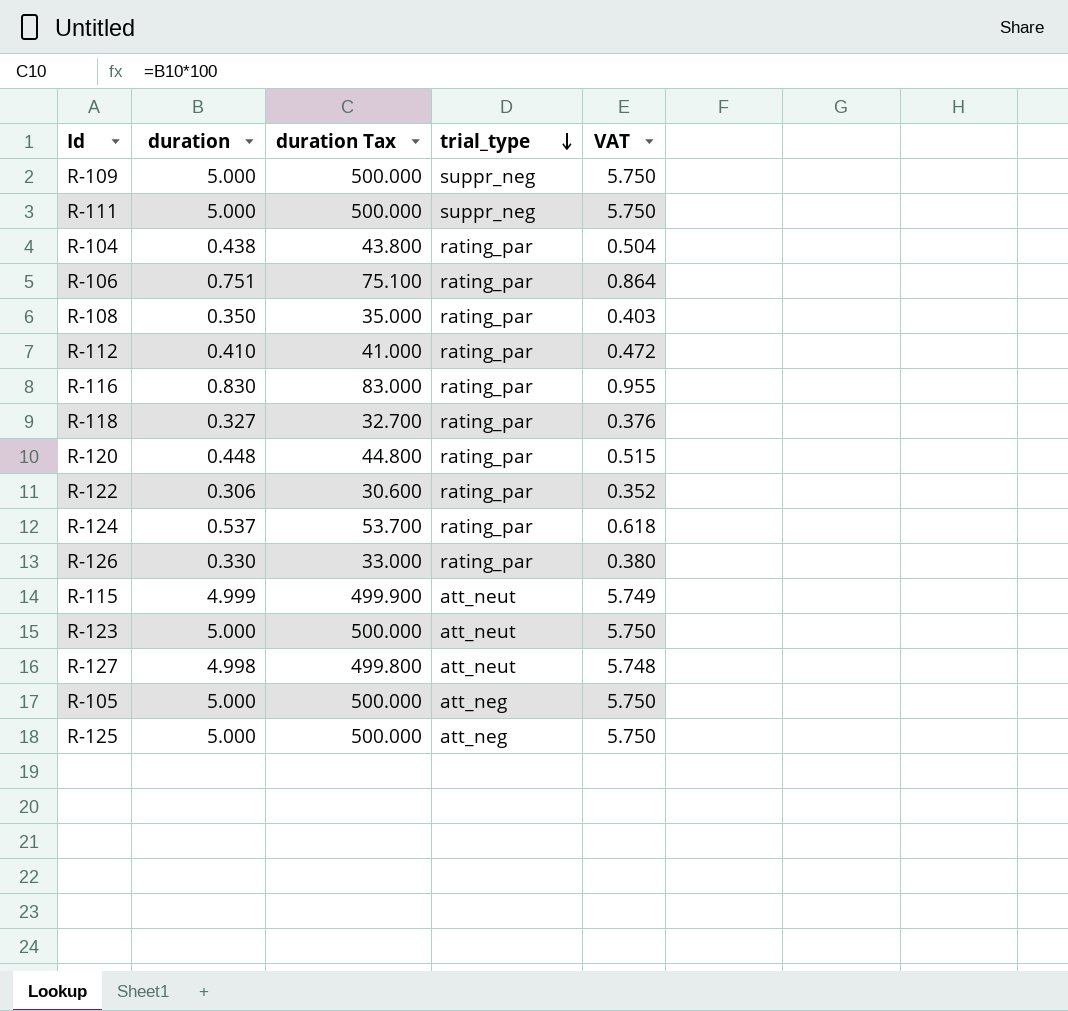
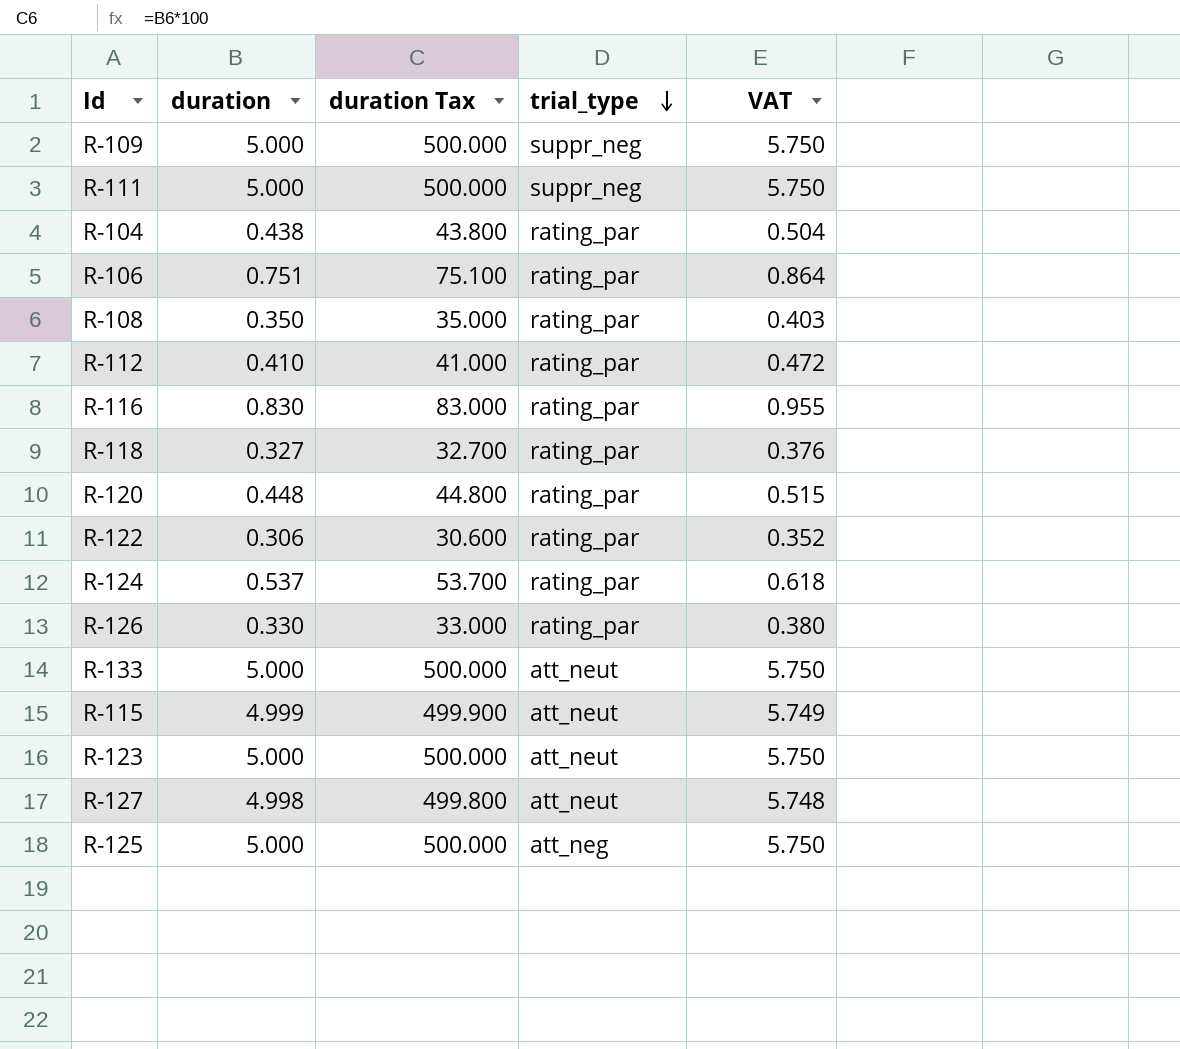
row R-105: 5.000 | 500.000 | att_neg | 5.750 -> none
row R-133: none -> 5.000 | 500.000 | att_neut | 5.750

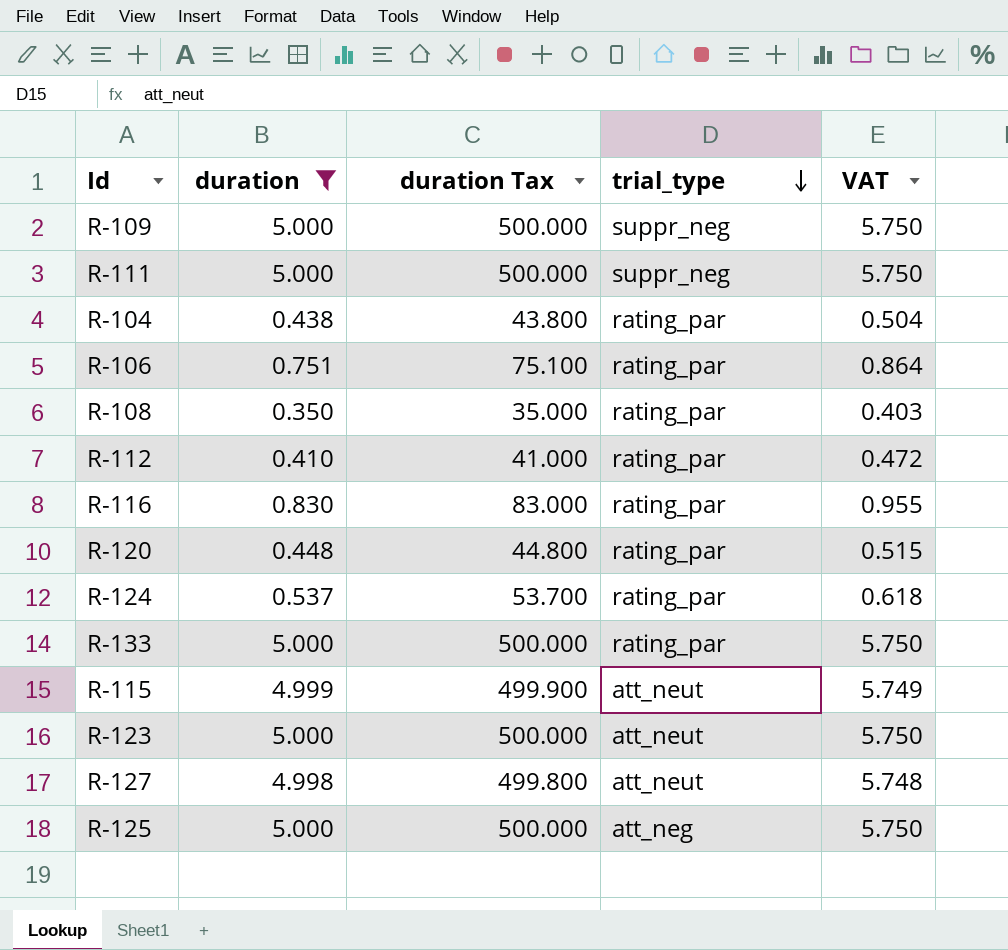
filter: none -> duration >= 0.350
R-133 | trial_type: att_neut -> rating_par

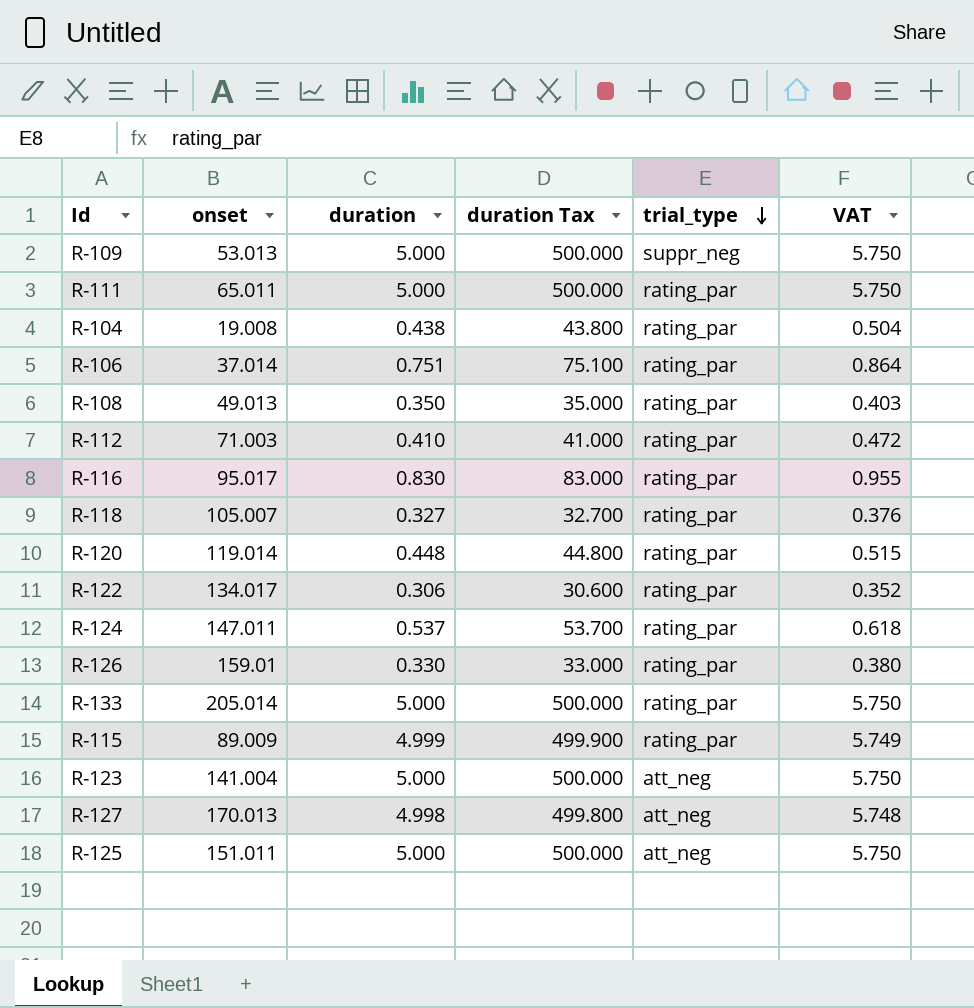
filter: duration >= 0.350 -> none
column onset | position: none -> 2
R-111 | trial_type: suppr_neg -> rating_par
R-115 | trial_type: att_neut -> rating_par
R-123 | trial_type: att_neut -> att_neg
R-127 | trial_type: att_neut -> att_neg

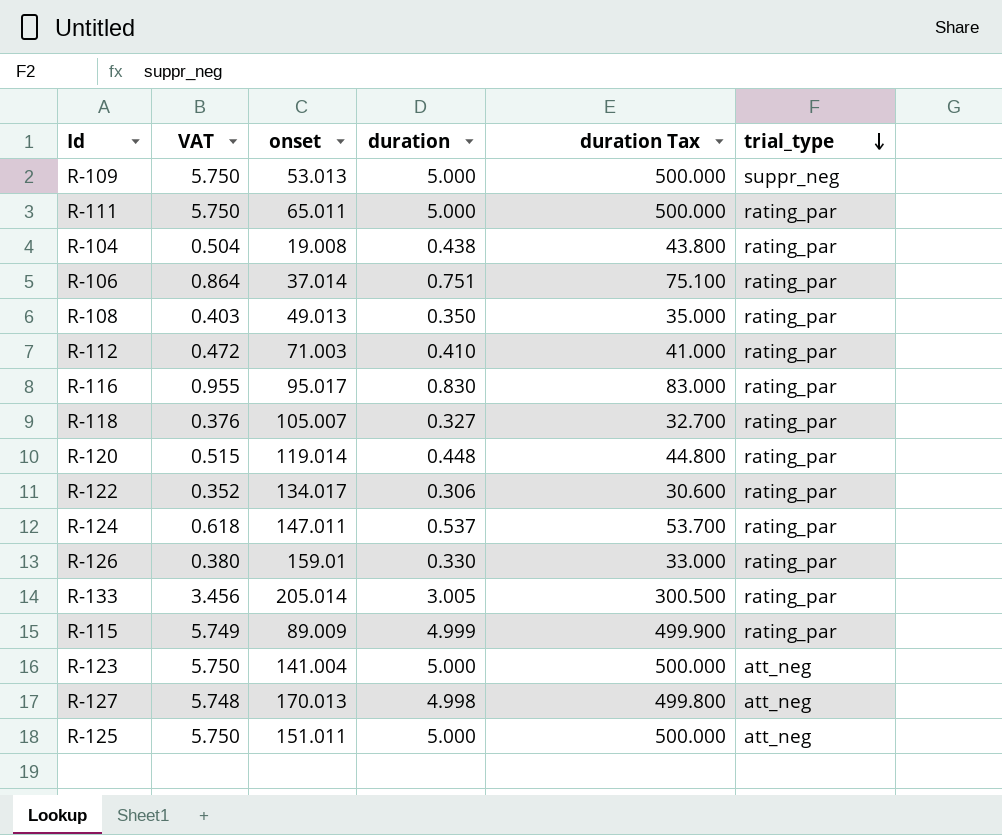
column VAT | position: 6 -> 2
R-133 | VAT: 5.750 -> 3.456
R-133 | duration: 5.000 -> 3.005
R-133 | duration Tax: 500.000 -> 300.500

